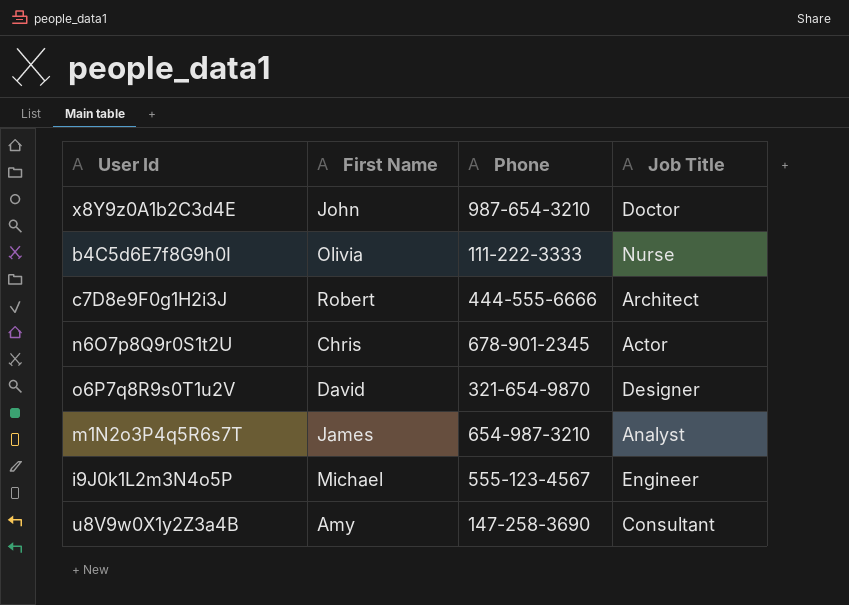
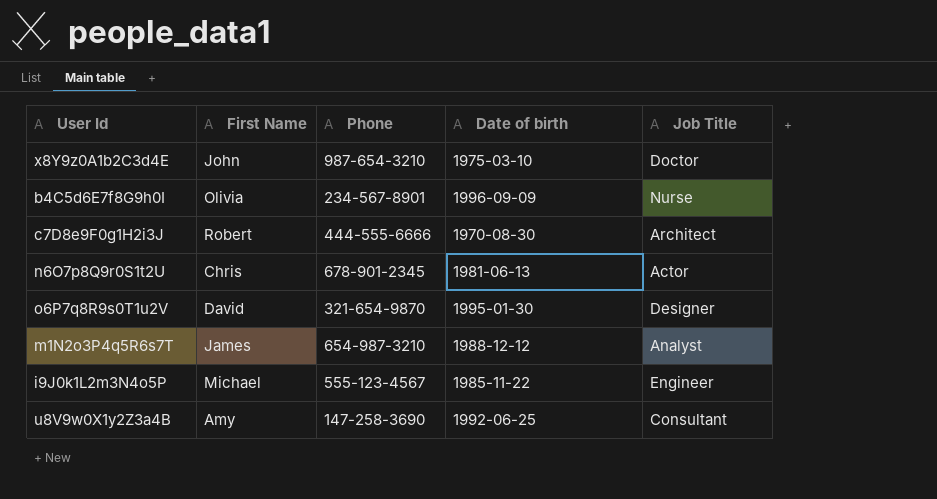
column Date of birth | position: none -> 4
b4C5d6E7f8G9h0I | Phone: 111-222-3333 -> 234-567-8901

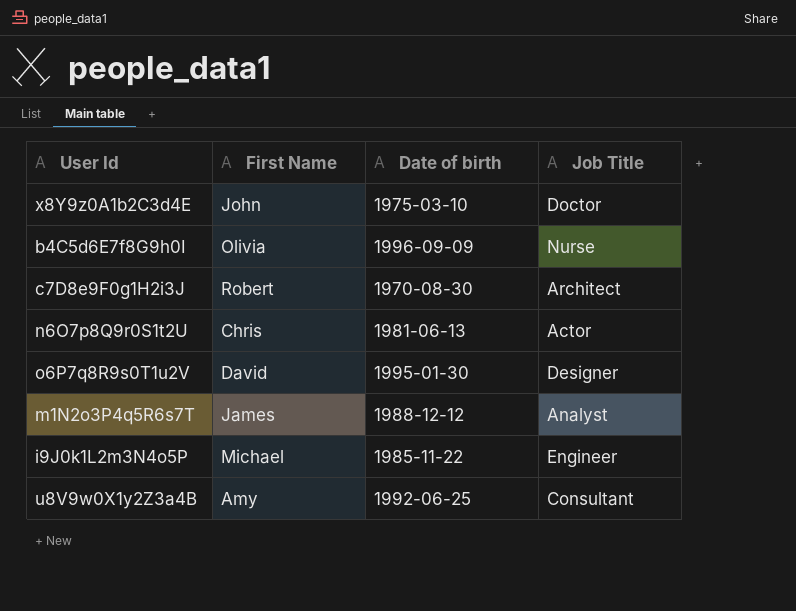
column Phone | position: 3 -> none

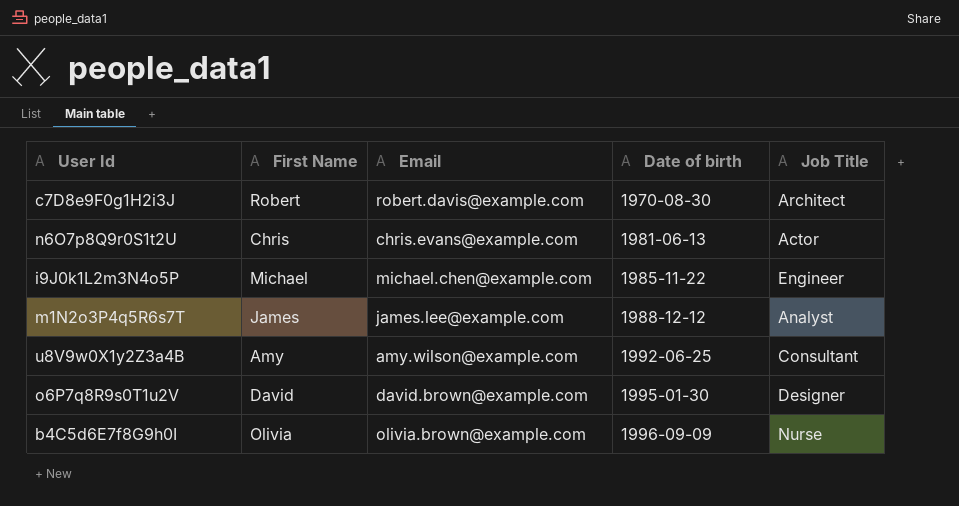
row order: none -> Date of birth ascending
column Email | position: none -> 3
row x8Y9z0A1b2C3d4E: John | 1975-03-10 | Doctor -> none

